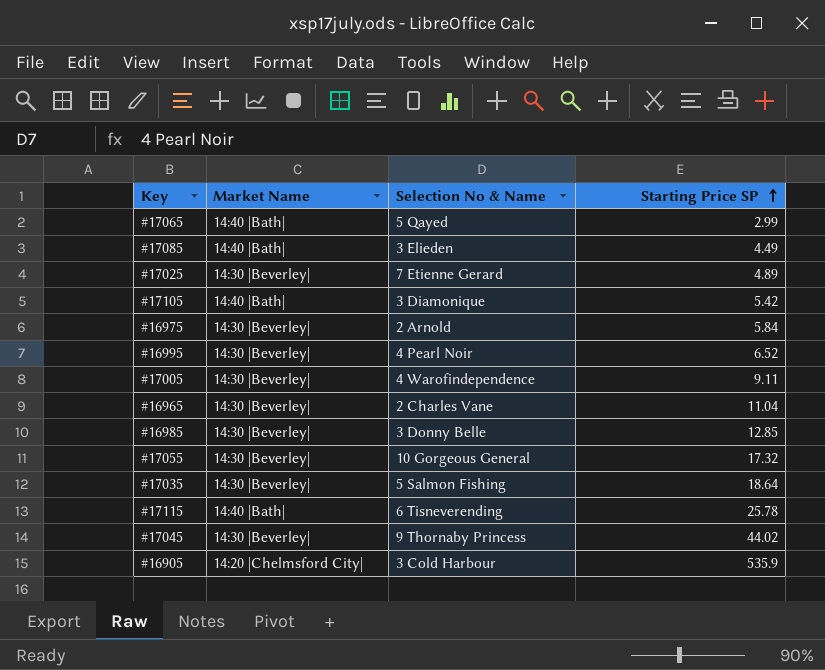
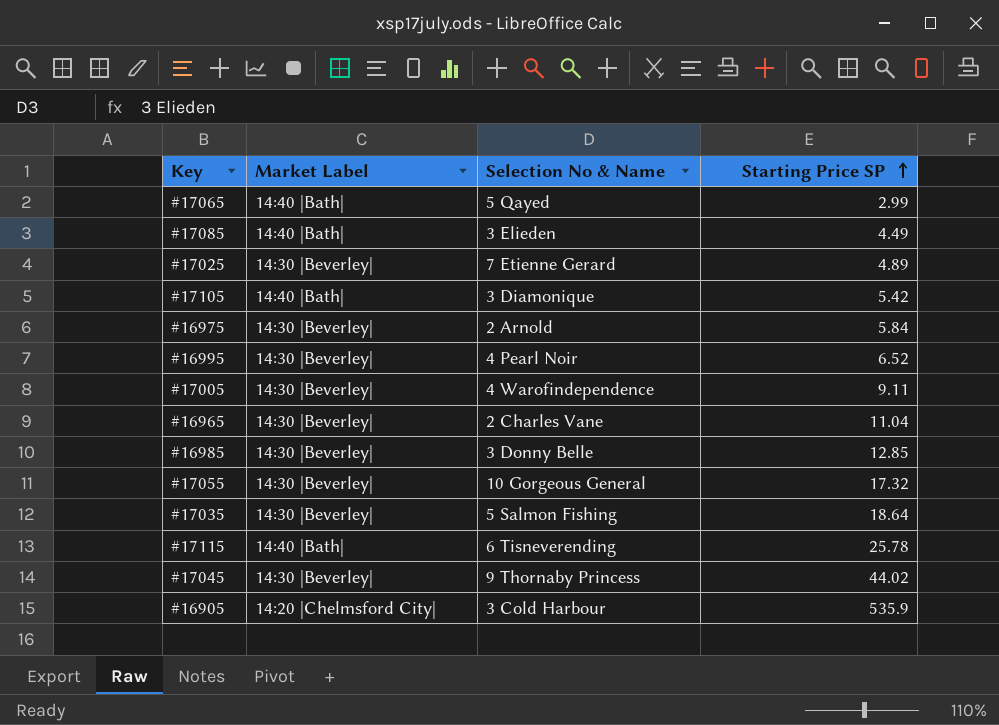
column name: Market Name -> Market Label

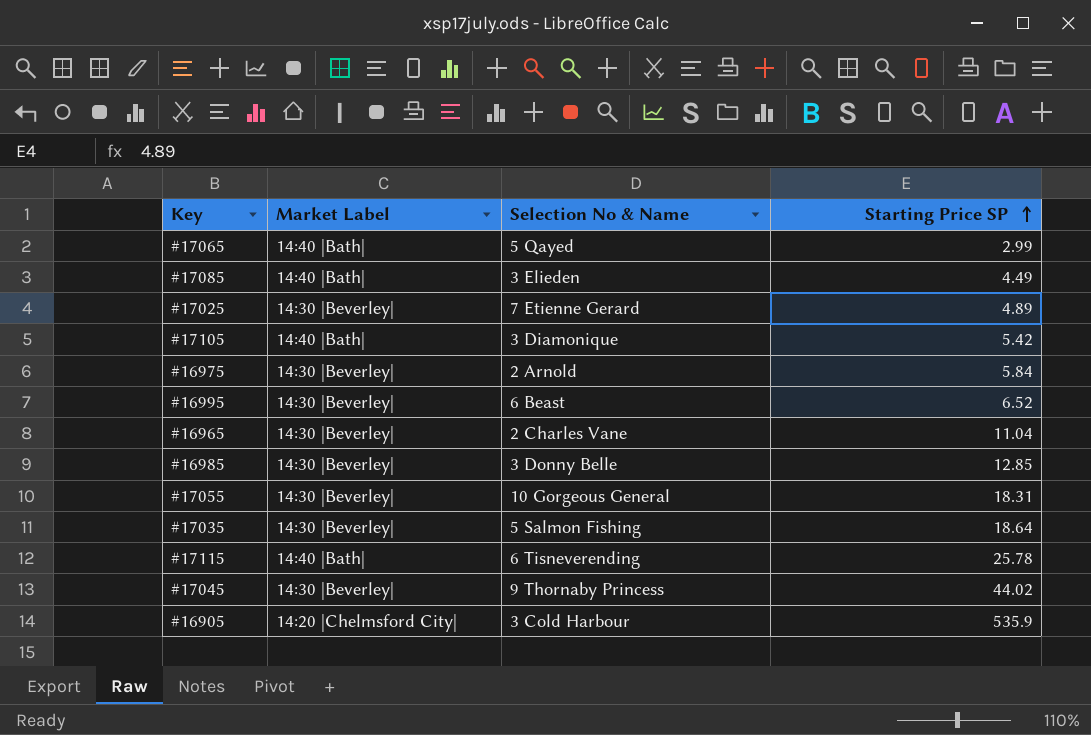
row #17005: 14:30 |Beverley| | 4 Warofindependence | 9.11 -> none
#16995 | Selection No & Name: 4 Pearl Noir -> 6 Beast
#17055 | Starting Price SP: 17.32 -> 18.31

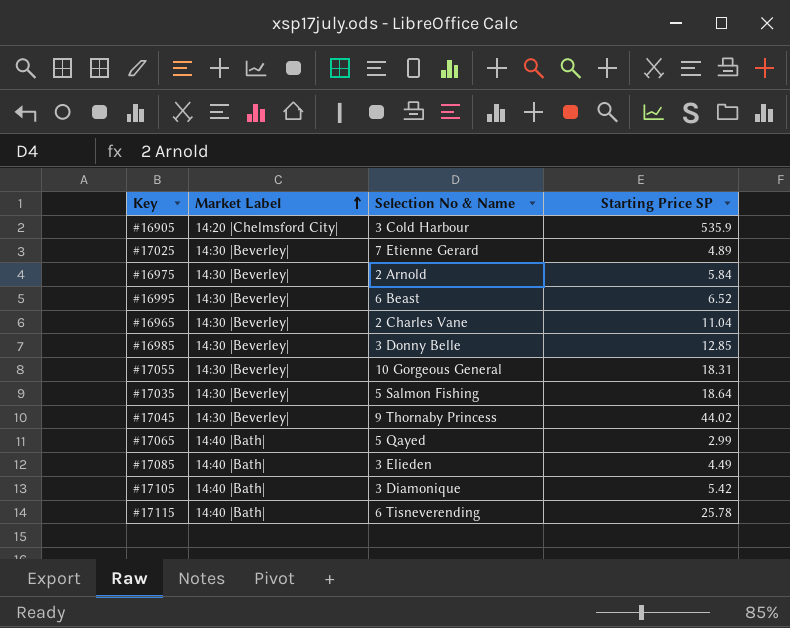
row order: Starting Price SP ascending -> Market Label ascending

